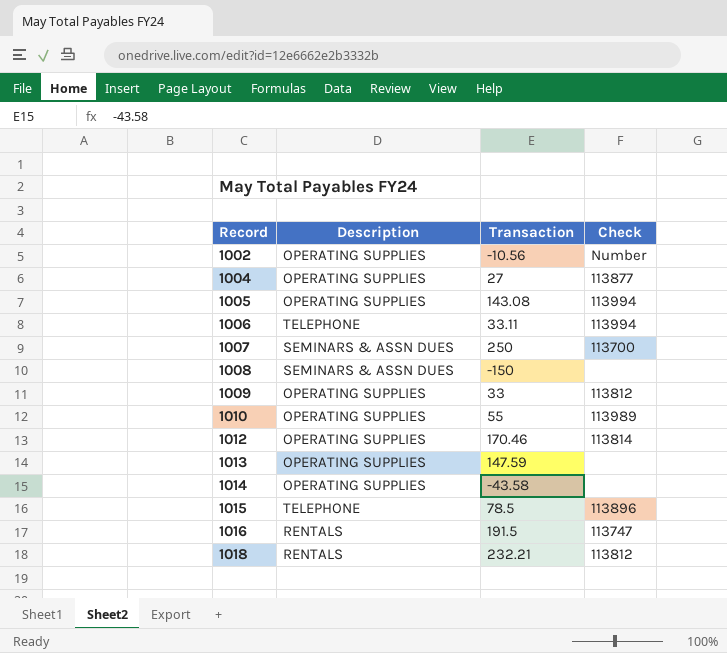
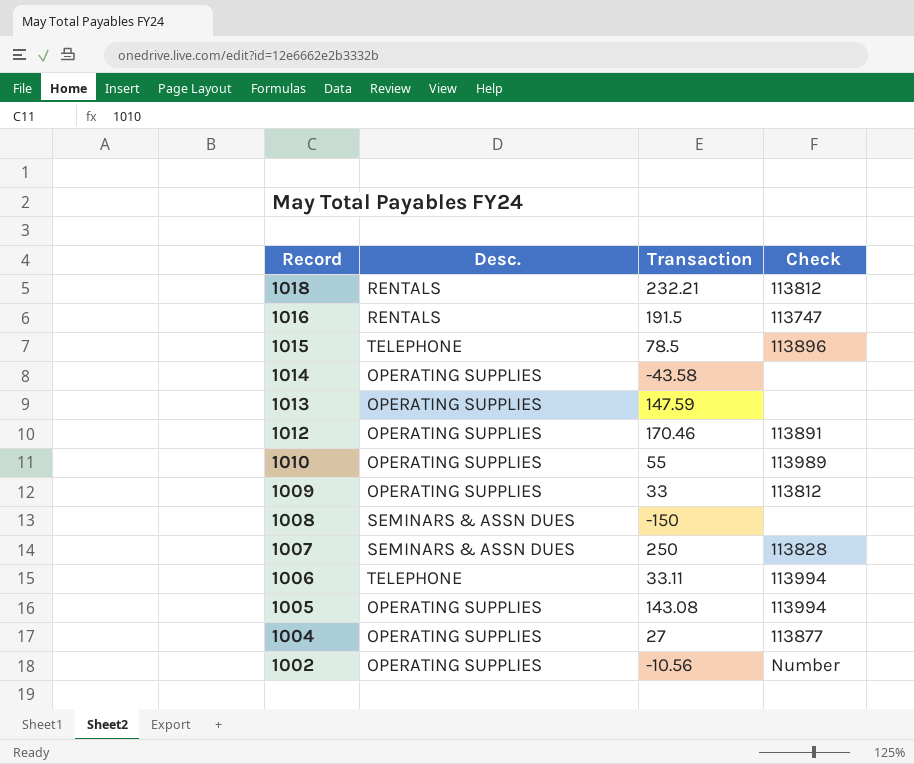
row order: Record ascending -> Record descending
column name: Description -> Desc.
1012 | Check: 113814 -> 113891
1007 | Check: 113700 -> 113828

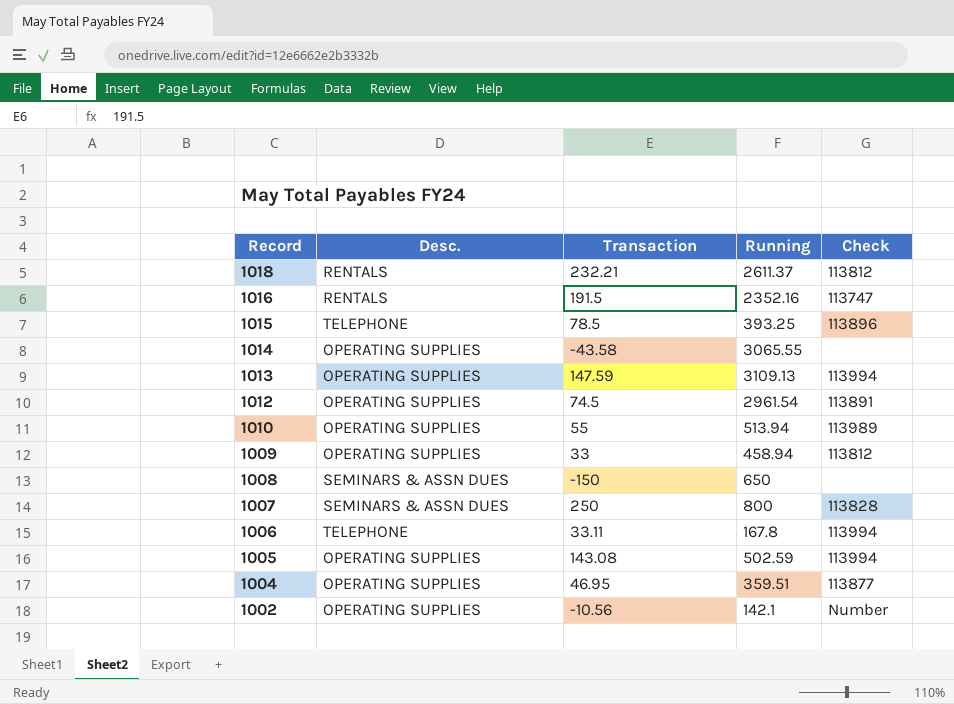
column Running | position: none -> 4
1013 | Check: none -> 113994
1012 | Transaction: 170.46 -> 74.5
1004 | Transaction: 27 -> 46.95

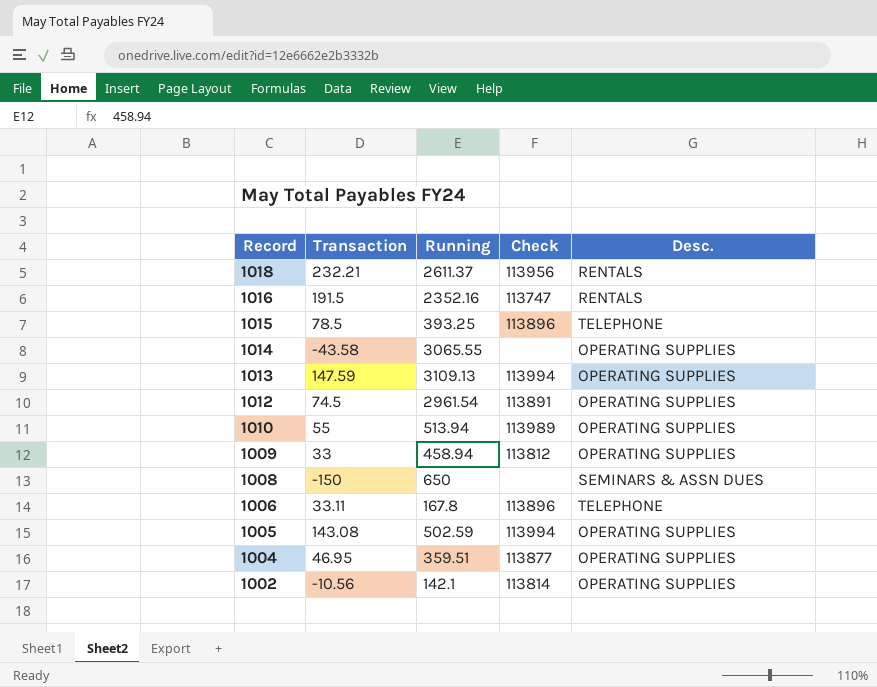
column Desc. | position: 2 -> 5
row 1007: SEMINARS & ASSN DUES | 250 | 800 | 113828 -> none
1018 | Check: 113812 -> 113956
1006 | Check: 113994 -> 113896
1002 | Check: Number -> 113814

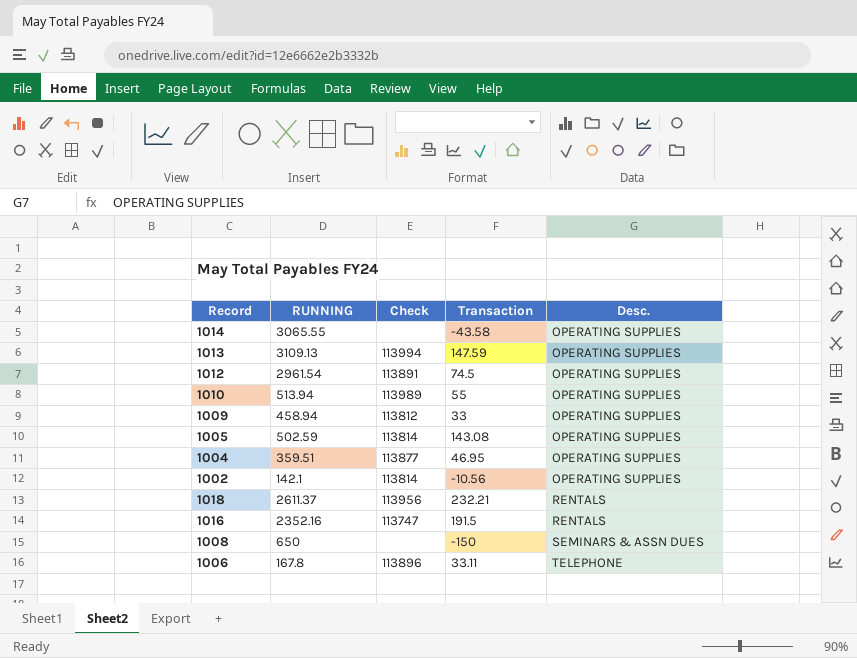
row order: Record descending -> Desc. ascending
column name: Running -> RUNNING
column Transaction | position: 2 -> 4
row 1015: 78.5 | 393.25 | 113896 | TELEPHONE -> none
1005 | Check: 113994 -> 113814

